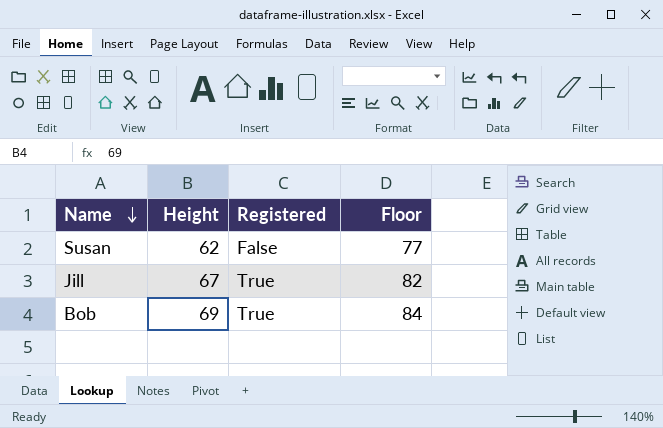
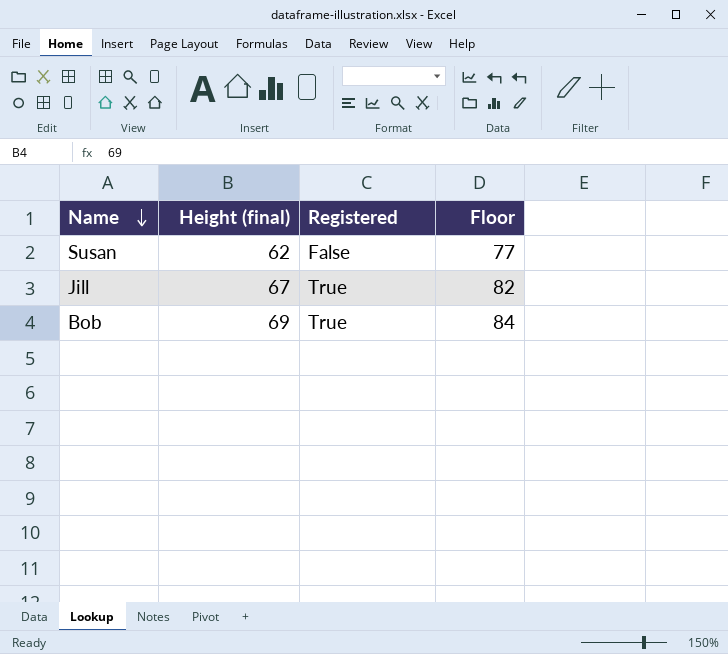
column name: Height -> Height (final)

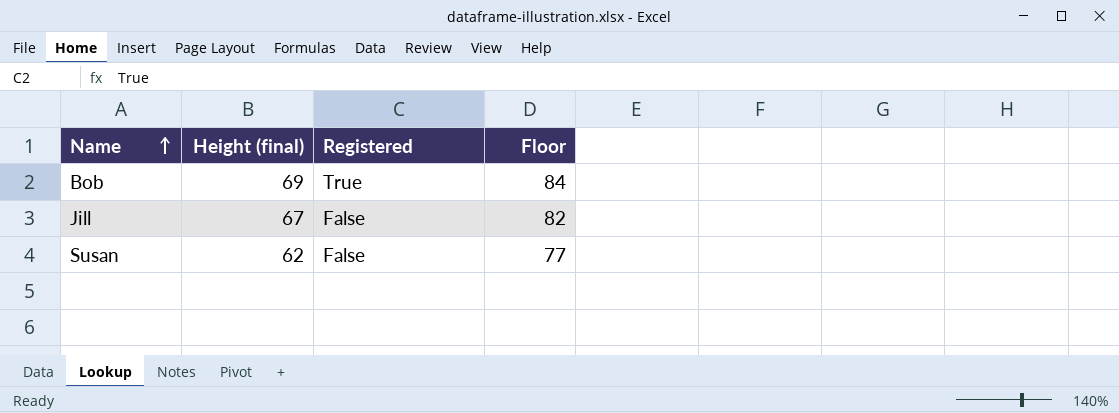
row order: Name descending -> Name ascending
Jill | Registered: True -> False

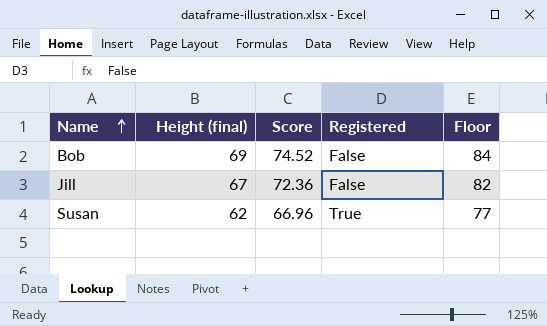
column Score | formula: none -> [Height (final)] * 1.08
Bob | Registered: True -> False
Susan | Registered: False -> True

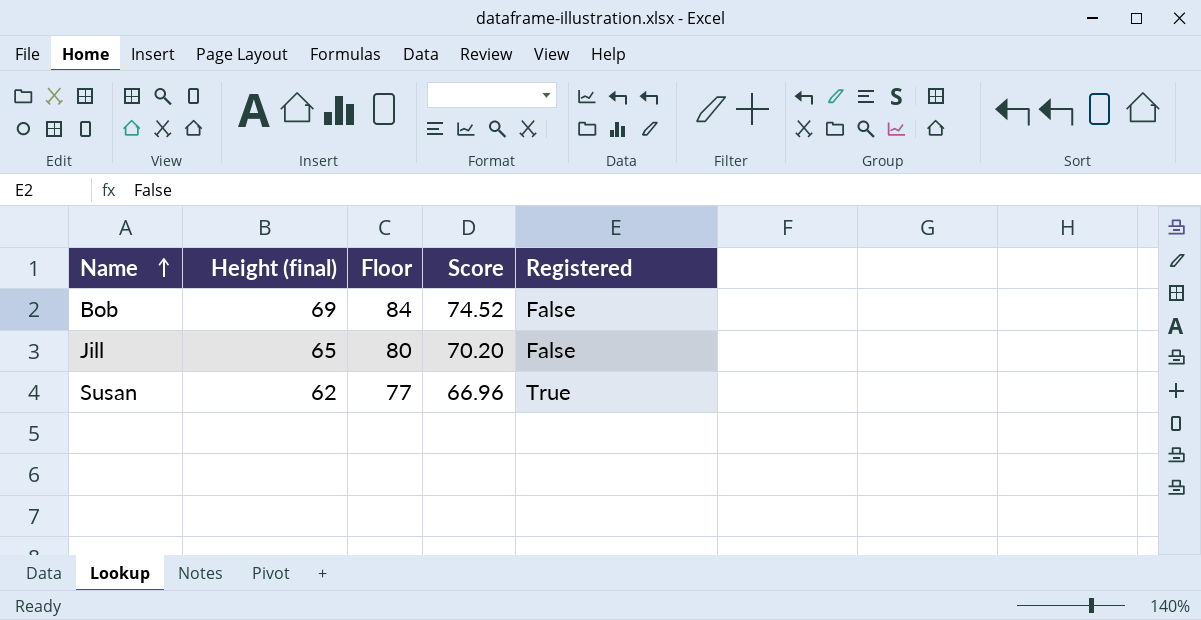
column Floor | position: 5 -> 3
Jill | Height (final): 67 -> 65
Jill | Floor: 82 -> 80
Jill | Score: 72.36 -> 70.20

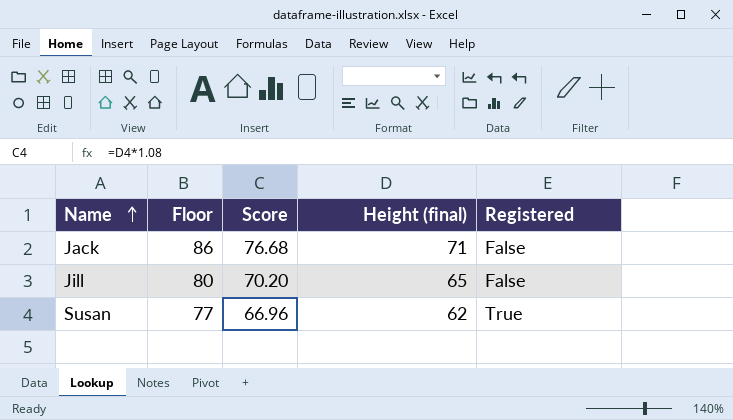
column Height (final) | position: 2 -> 4
row Bob: 69 | 84 | 74.52 | False -> none
row Jack: none -> 86 | 76.68 | 71 | False

